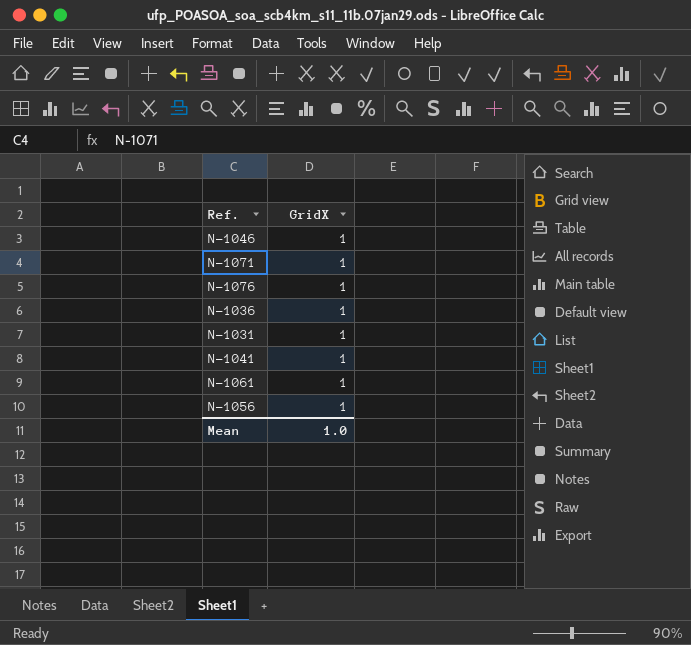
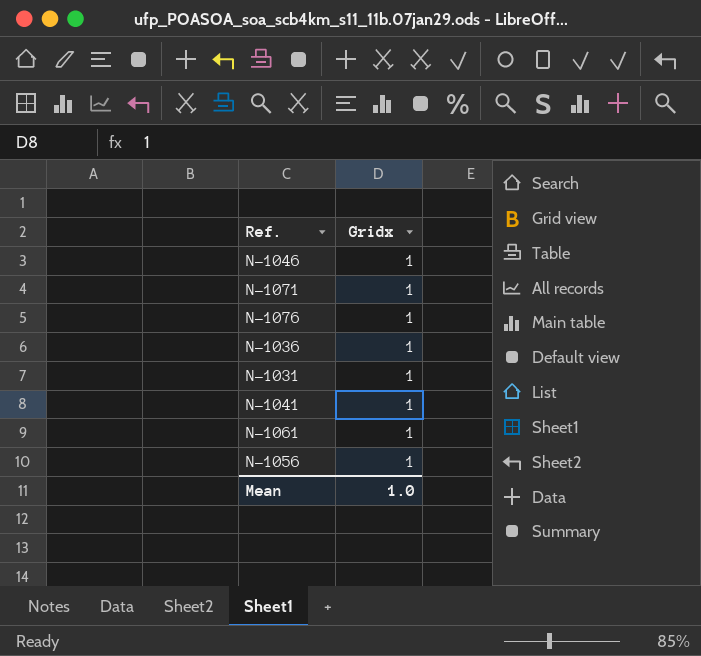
column name: GridX -> Gridx

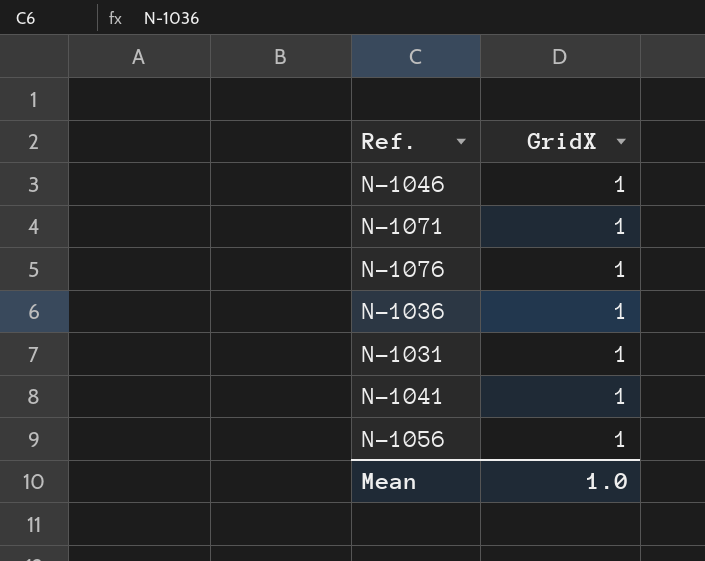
column name: Gridx -> GridX
row N-1061: 1 -> none

